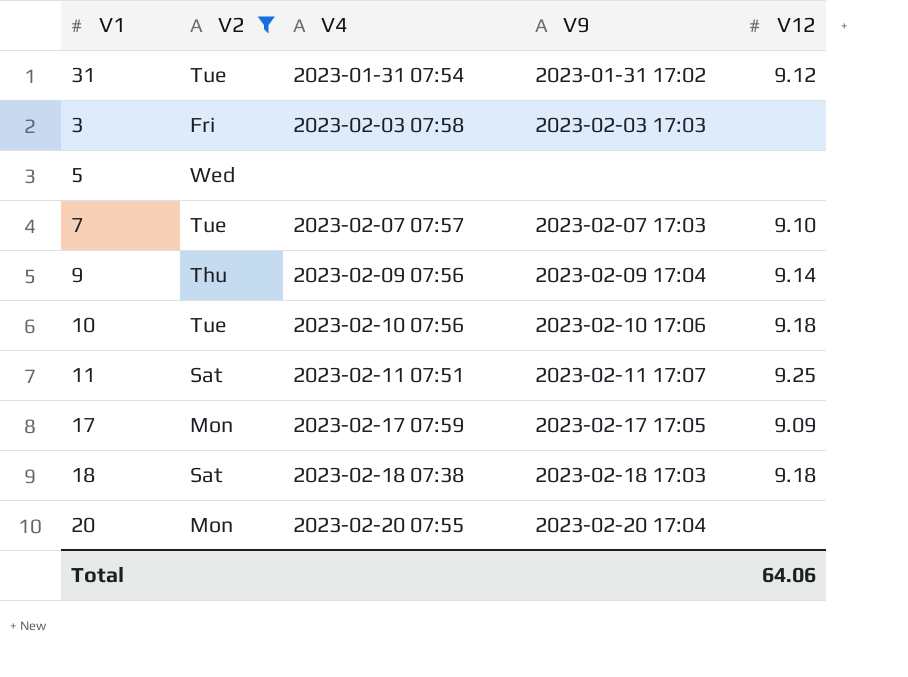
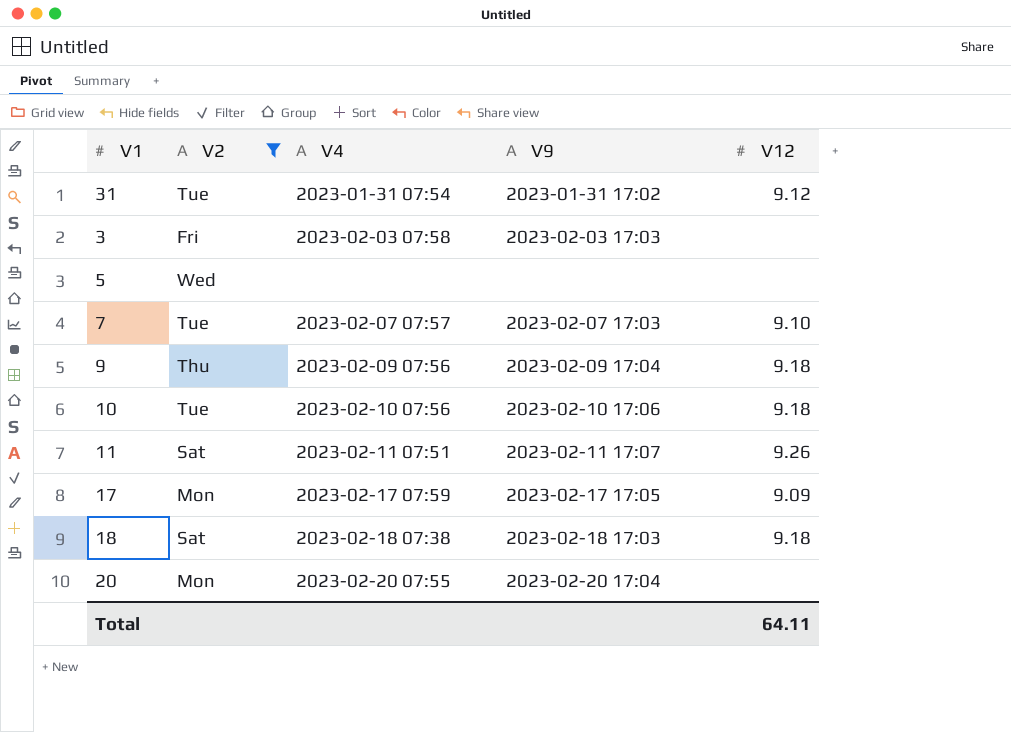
9 | V12: 9.14 -> 9.18
11 | V12: 9.25 -> 9.26
Total | V12: 64.06 -> 64.11

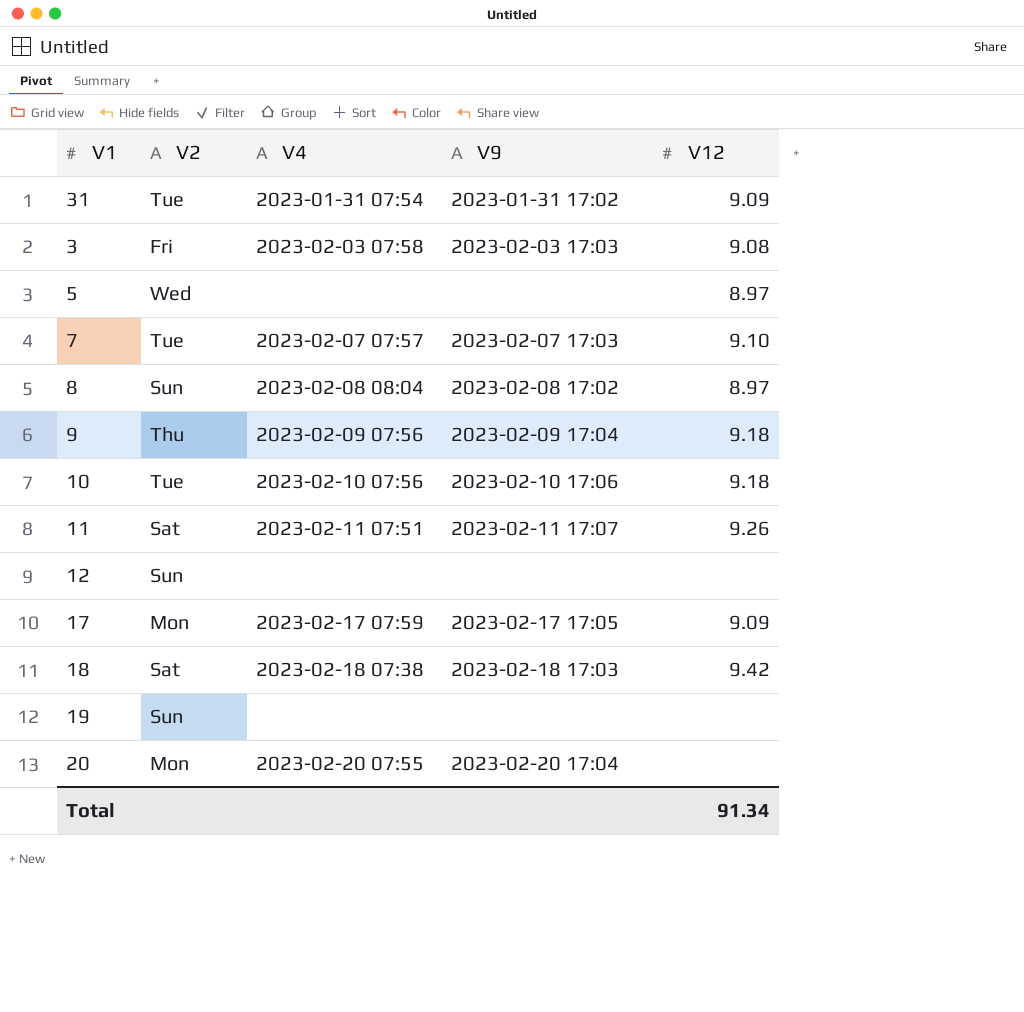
filter: V2 != Sun -> none
31 | V12: 9.12 -> 9.09
3 | V12: none -> 9.08
5 | V12: none -> 8.97
18 | V12: 9.18 -> 9.42
Total | V12: 64.11 -> 91.34

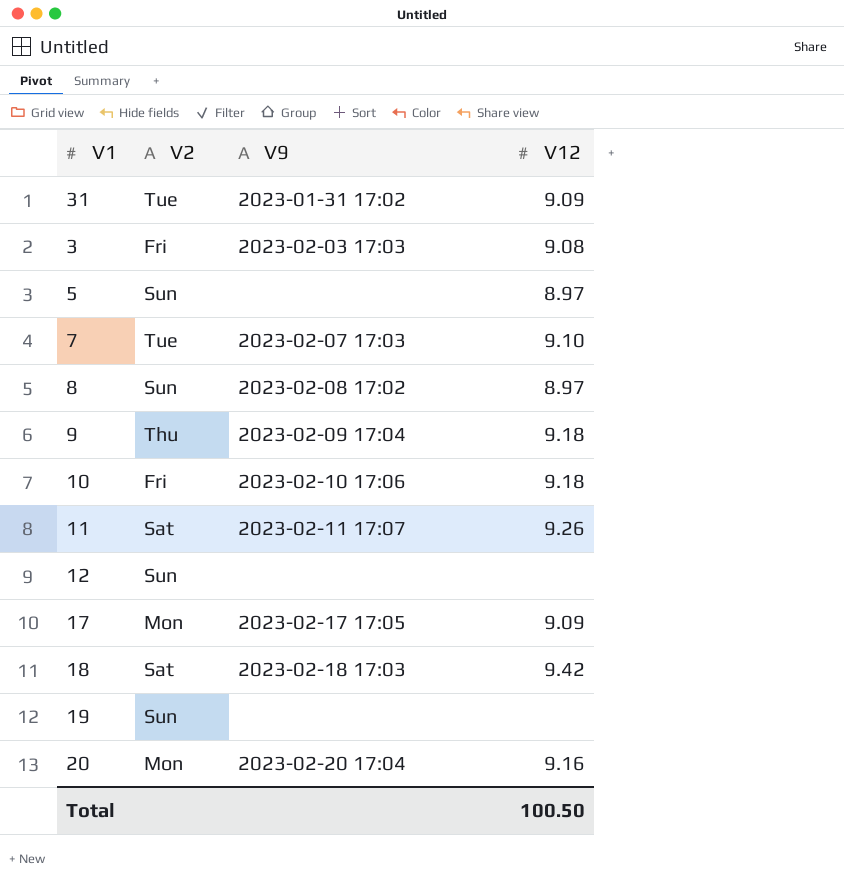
column V4 | position: 3 -> none
5 | V2: Wed -> Sun
10 | V2: Tue -> Fri
20 | V12: none -> 9.16
Total | V12: 91.34 -> 100.50

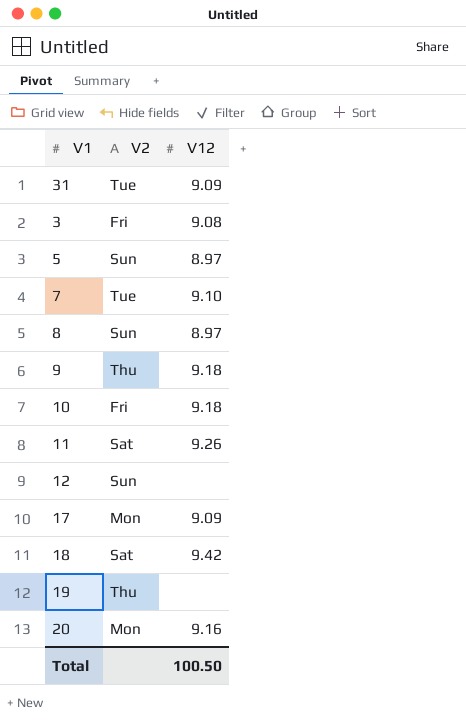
column V9 | position: 3 -> none
19 | V2: Sun -> Thu

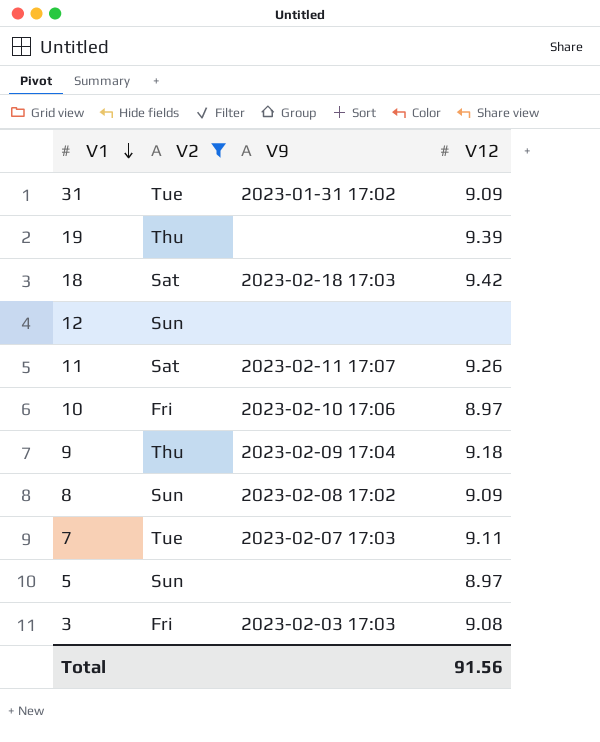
filter: none -> V2 != Mon
row order: none -> V1 descending
column V9 | position: none -> 3
19 | V12: none -> 9.39
10 | V12: 9.18 -> 8.97
8 | V12: 8.97 -> 9.09
7 | V12: 9.10 -> 9.11
Total | V12: 100.50 -> 91.56

